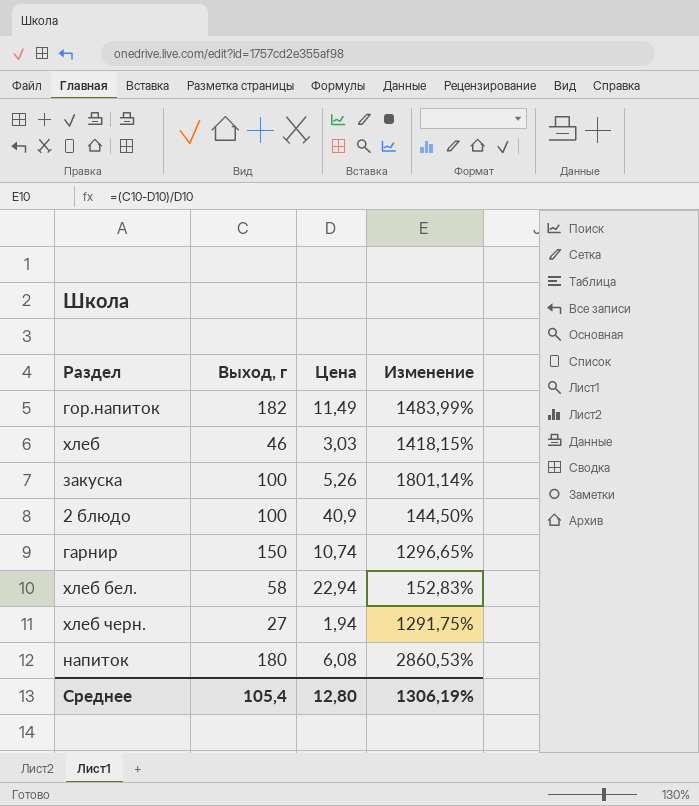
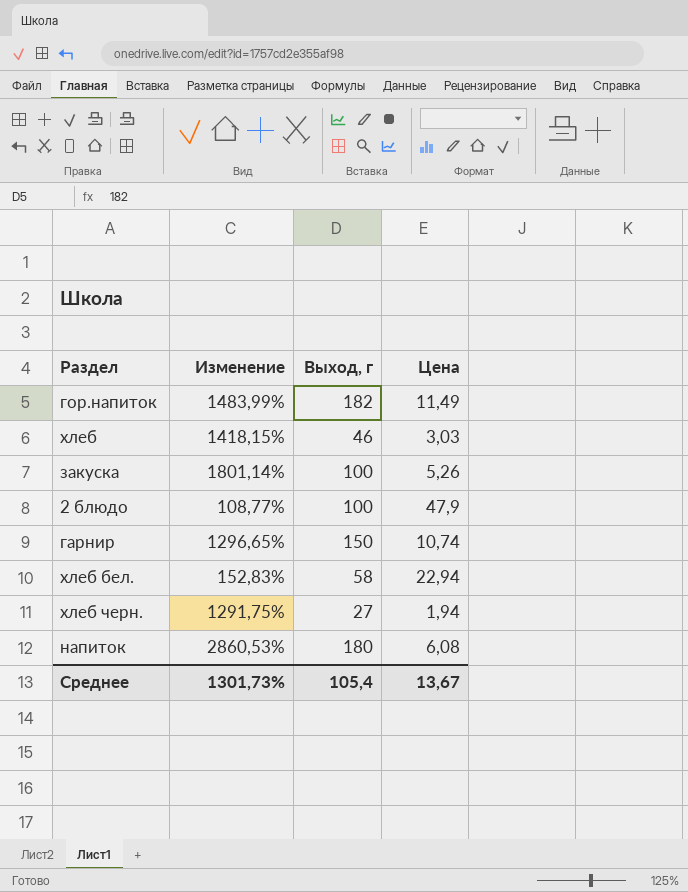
column Изменение | position: 4 -> 2
2 блюдо | Изменение: 144,50% -> 108,77%
2 блюдо | Цена: 40,9 -> 47,9
Среднее | Изменение: 1306,19% -> 1301,73%
Среднее | Цена: 12,80 -> 13,67

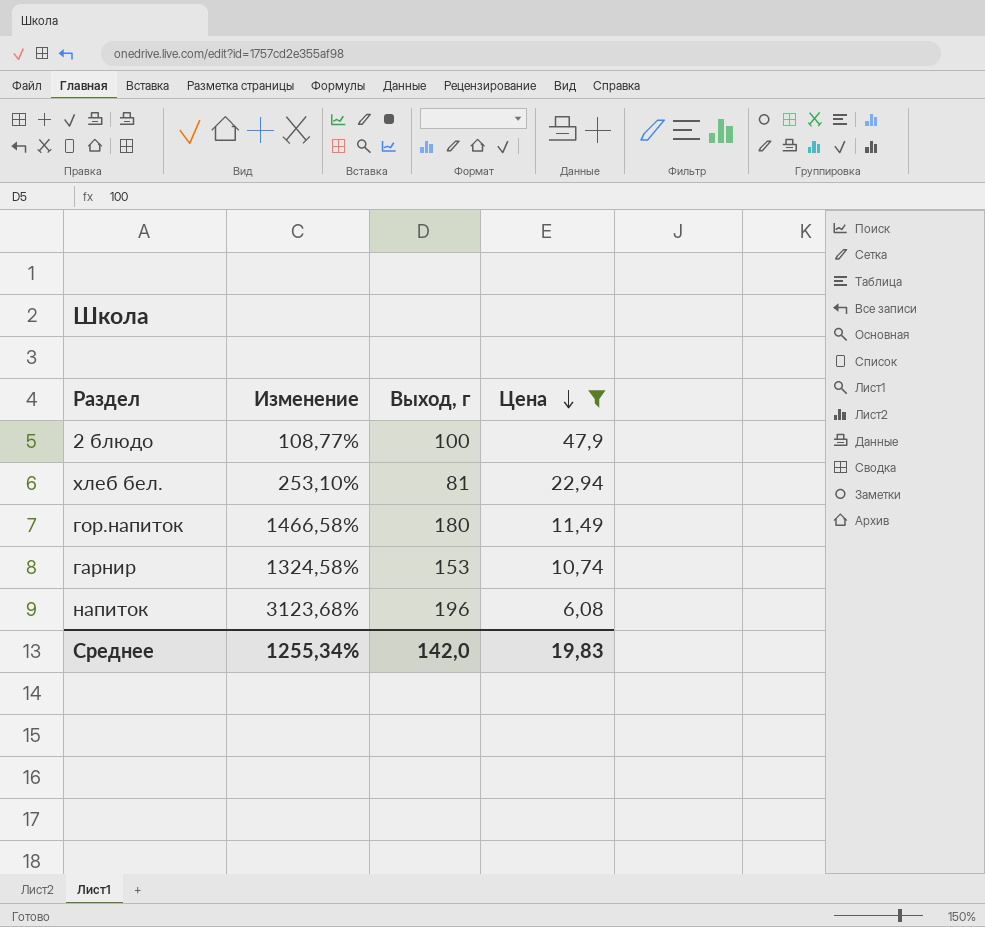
filter: none -> Цена >= 6,08
row order: none -> Цена descending
хлеб бел. | Изменение: 152,83% -> 253,10%
хлеб бел. | Выход, г: 58 -> 81
гор.напиток | Изменение: 1483,99% -> 1466,58%
гор.напиток | Выход, г: 182 -> 180
гарнир | Изменение: 1296,65% -> 1324,58%
гарнир | Выход, г: 150 -> 153
напиток | Изменение: 2860,53% -> 3123,68%
напиток | Выход, г: 180 -> 196
Среднее | Изменение: 1301,73% -> 1255,34%
Среднее | Выход, г: 105,4 -> 142,0
Среднее | Цена: 13,67 -> 19,83

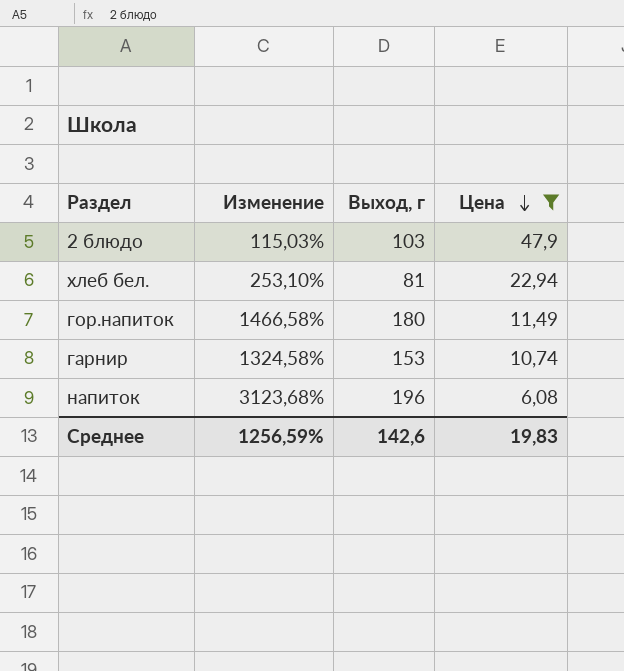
2 блюдо | Изменение: 108,77% -> 115,03%
2 блюдо | Выход, г: 100 -> 103
Среднее | Изменение: 1255,34% -> 1256,59%
Среднее | Выход, г: 142,0 -> 142,6

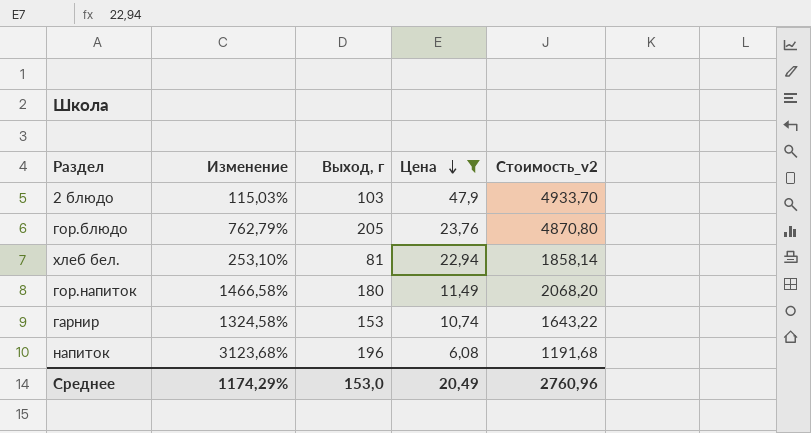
column Стоимость_v2 | formula: none -> [Выход, г] * [Цена]
row гор.блюдо: none -> 762,79% | 205 | 23,76 | 4870,80
Среднее | Изменение: 1256,59% -> 1174,29%
Среднее | Выход, г: 142,6 -> 153,0
Среднее | Цена: 19,83 -> 20,49

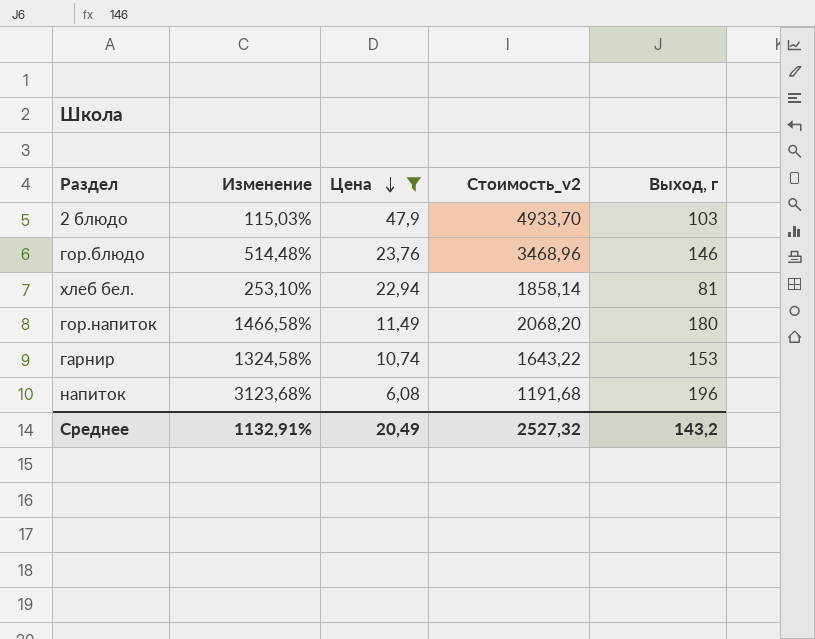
column Выход, г | position: 3 -> 5
гор.блюдо | Изменение: 762,79% -> 514,48%
гор.блюдо | Стоимость_v2: 4870,80 -> 3468,96
гор.блюдо | Выход, г: 205 -> 146
Среднее | Изменение: 1174,29% -> 1132,91%
Среднее | Стоимость_v2: 2760,96 -> 2527,32
Среднее | Выход, г: 153,0 -> 143,2

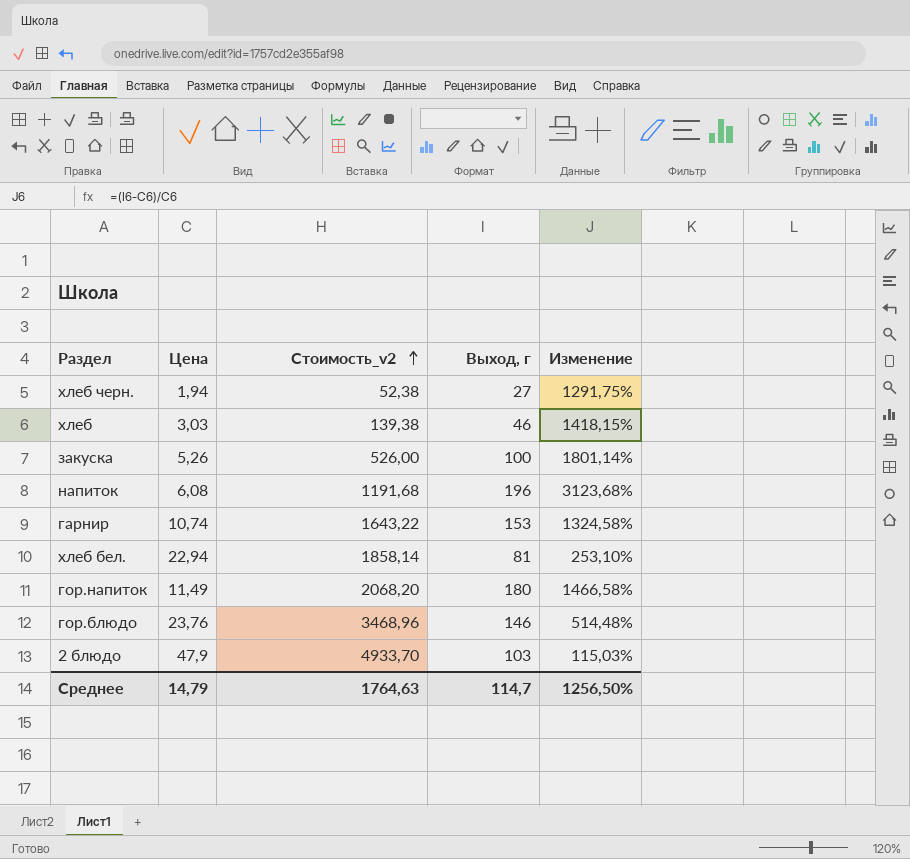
filter: Цена >= 6,08 -> none
row order: Цена descending -> Стоимость_v2 ascending
column Изменение | position: 2 -> 5
Среднее | Цена: 20,49 -> 14,79
Среднее | Стоимость_v2: 2527,32 -> 1764,63
Среднее | Выход, г: 143,2 -> 114,7
Среднее | Изменение: 1132,91% -> 1256,50%

